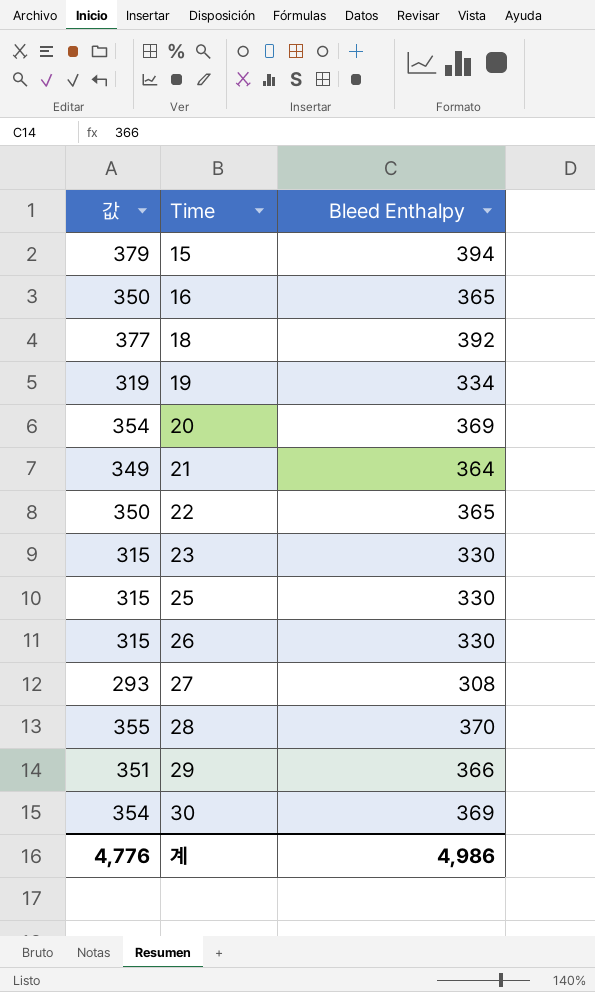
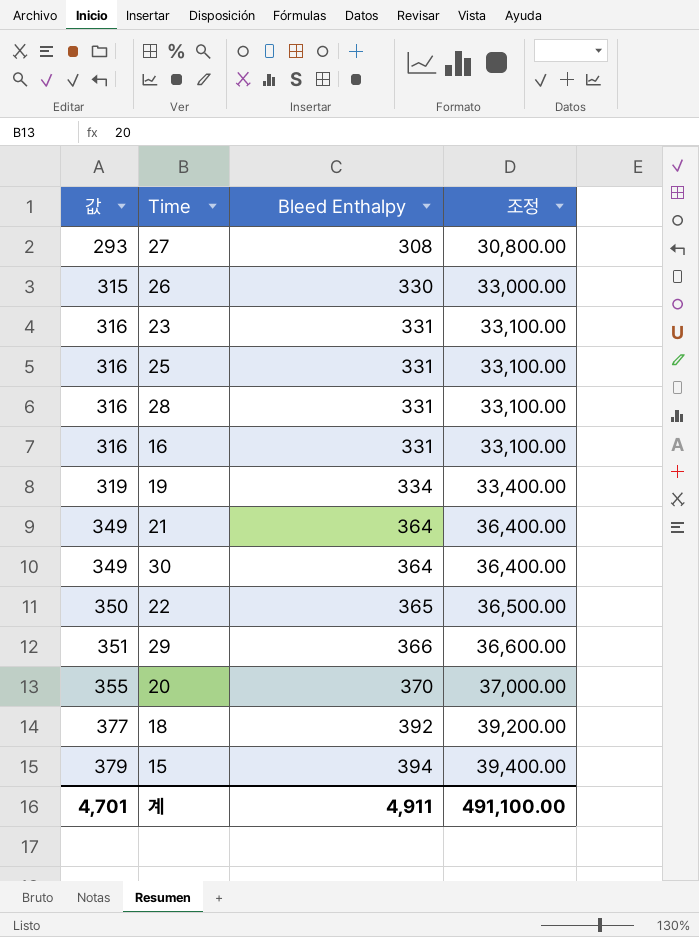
row order: Time ascending -> 값 ascending
column 조정 | formula: none -> [Bleed Enthalpy] * 100
23 | 값: 315 -> 316
23 | Bleed Enthalpy: 330 -> 331
25 | 값: 315 -> 316
25 | Bleed Enthalpy: 330 -> 331
28 | 값: 355 -> 316
28 | Bleed Enthalpy: 370 -> 331
16 | 값: 350 -> 316
16 | Bleed Enthalpy: 365 -> 331
30 | 값: 354 -> 349
30 | Bleed Enthalpy: 369 -> 364
20 | 값: 354 -> 355
20 | Bleed Enthalpy: 369 -> 370
계 | 값: 4,776 -> 4,701
계 | Bleed Enthalpy: 4,986 -> 4,911

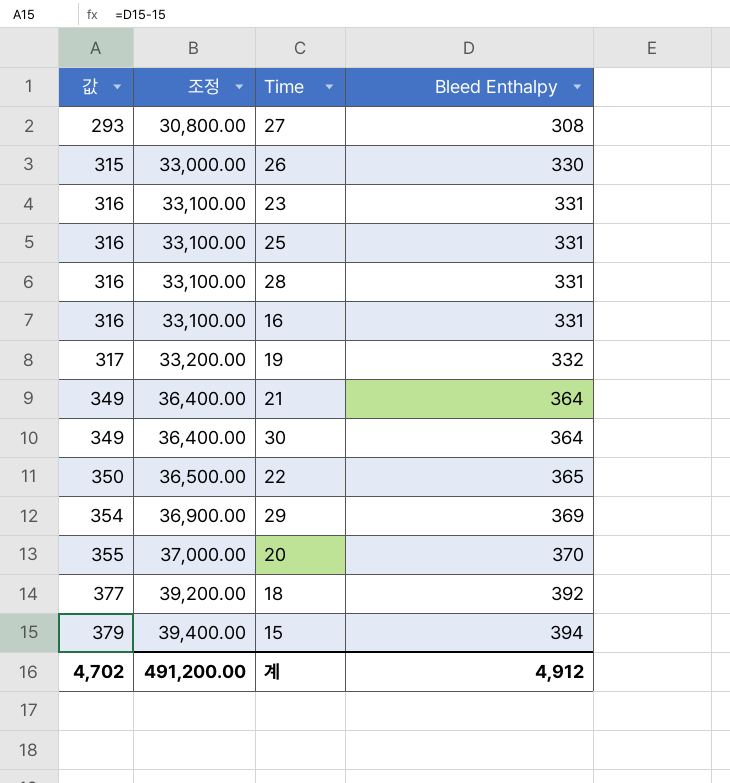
column 조정 | position: 4 -> 2
19 | 값: 319 -> 317
19 | 조정: 33,400.00 -> 33,200.00
19 | Bleed Enthalpy: 334 -> 332
29 | 값: 351 -> 354
29 | 조정: 36,600.00 -> 36,900.00
29 | Bleed Enthalpy: 366 -> 369
계 | 값: 4,701 -> 4,702
계 | 조정: 491,100.00 -> 491,200.00
계 | Bleed Enthalpy: 4,911 -> 4,912

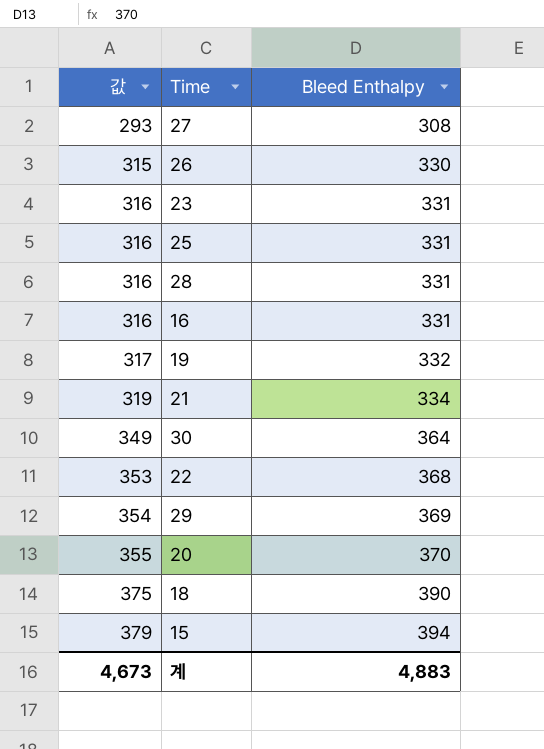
column 조정 | formula: [Bleed Enthalpy] * 100 -> none
21 | 값: 349 -> 319
21 | Bleed Enthalpy: 364 -> 334
22 | 값: 350 -> 353
22 | Bleed Enthalpy: 365 -> 368
18 | 값: 377 -> 375
18 | Bleed Enthalpy: 392 -> 390
계 | 값: 4,702 -> 4,673
계 | Bleed Enthalpy: 4,912 -> 4,883

